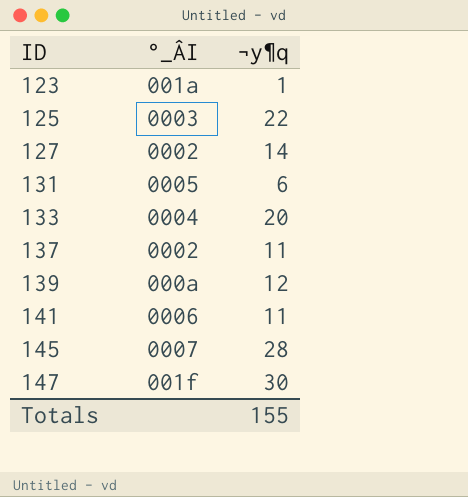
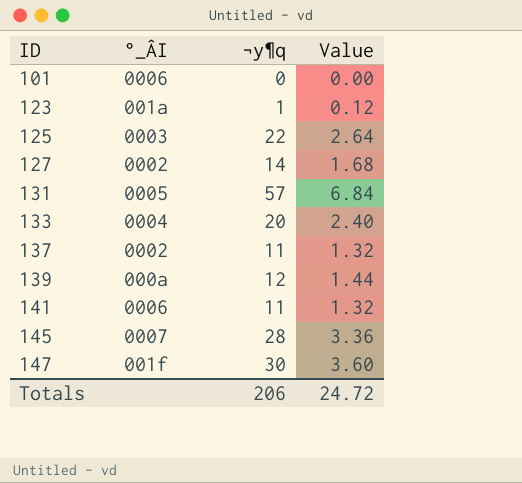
column Value | formula: none -> [¬y¶q] * 0.12
row 101: none -> 0006 | 0 | 0.00
131 | ¬y¶q: 6 -> 57
Totals | ¬y¶q: 155 -> 206

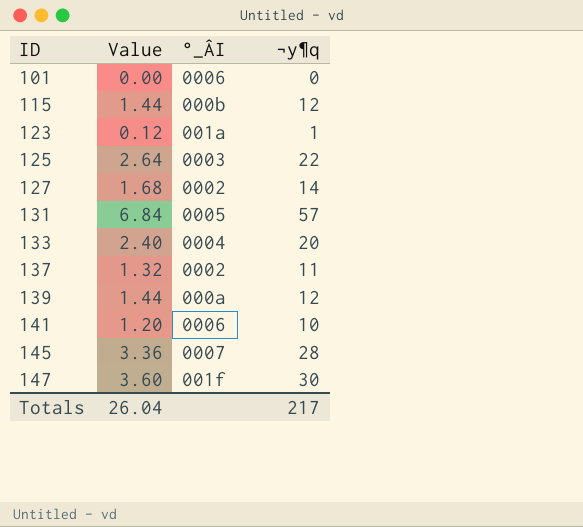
column Value | position: 4 -> 2
row 115: none -> 1.44 | 000b | 12
141 | Value: 1.32 -> 1.20
141 | ¬y¶q: 11 -> 10
Totals | Value: 24.72 -> 26.04
Totals | ¬y¶q: 206 -> 217

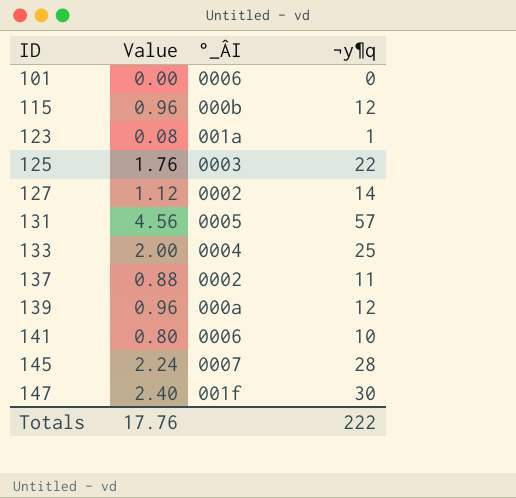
column Value | formula: [¬y¶q] * 0.12 -> [¬y¶q] * 0.08
133 | ¬y¶q: 20 -> 25
Totals | Value: 26.04 -> 17.76
Totals | ¬y¶q: 217 -> 222

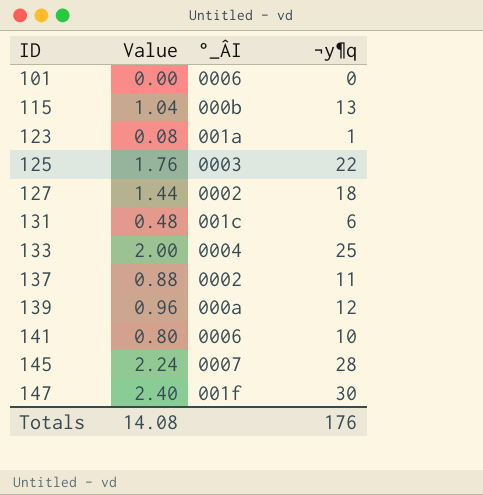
115 | Value: 0.96 -> 1.04
115 | ¬y¶q: 12 -> 13
127 | Value: 1.12 -> 1.44
127 | ¬y¶q: 14 -> 18
131 | Value: 4.56 -> 0.48
131 | °_ÂI: 0005 -> 001c
131 | ¬y¶q: 57 -> 6
Totals | Value: 17.76 -> 14.08
Totals | ¬y¶q: 222 -> 176

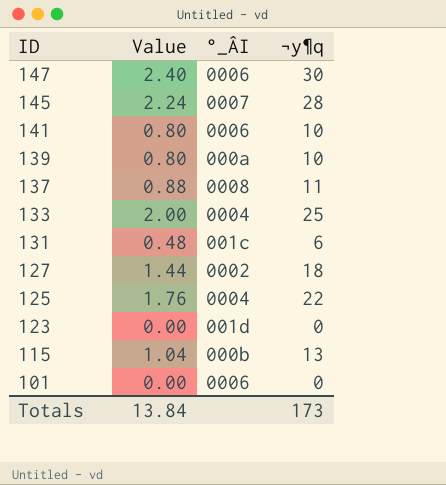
row order: ID ascending -> ID descending
147 | °_ÂI: 001f -> 0006
139 | Value: 0.96 -> 0.80
139 | ¬y¶q: 12 -> 10
137 | °_ÂI: 0002 -> 0008
125 | °_ÂI: 0003 -> 0004
123 | Value: 0.08 -> 0.00
123 | °_ÂI: 001a -> 001d
123 | ¬y¶q: 1 -> 0
Totals | Value: 14.08 -> 13.84
Totals | ¬y¶q: 176 -> 173

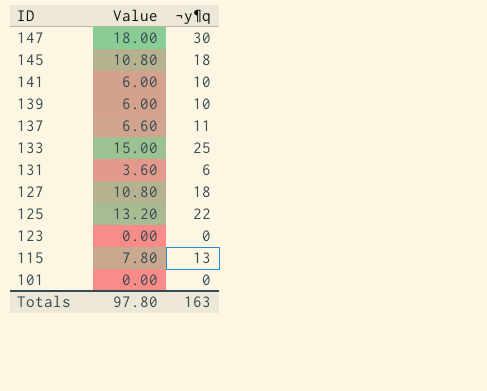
column °_ÂI | position: 3 -> none
column Value | formula: [¬y¶q] * 0.08 -> [¬y¶q] * 0.6
145 | ¬y¶q: 28 -> 18
Totals | Value: 13.84 -> 97.80
Totals | ¬y¶q: 173 -> 163

